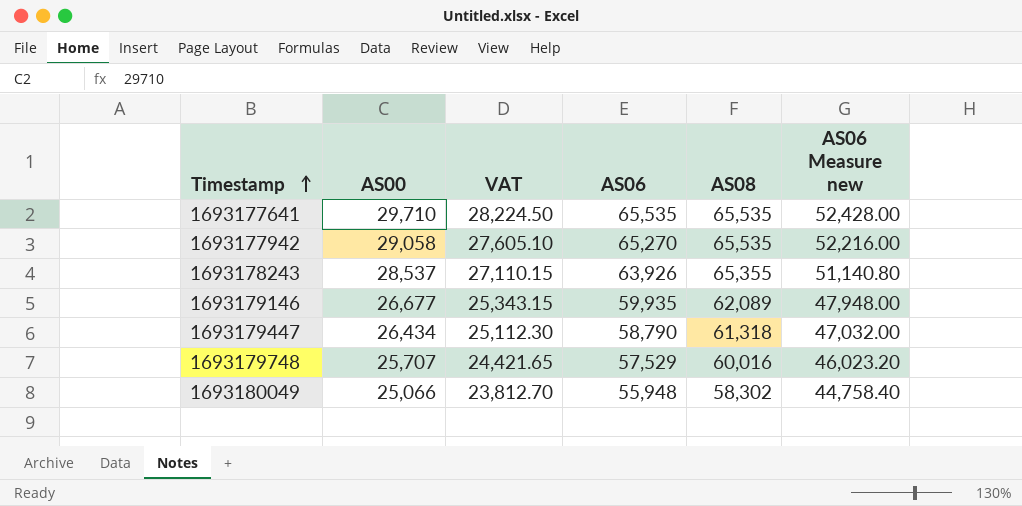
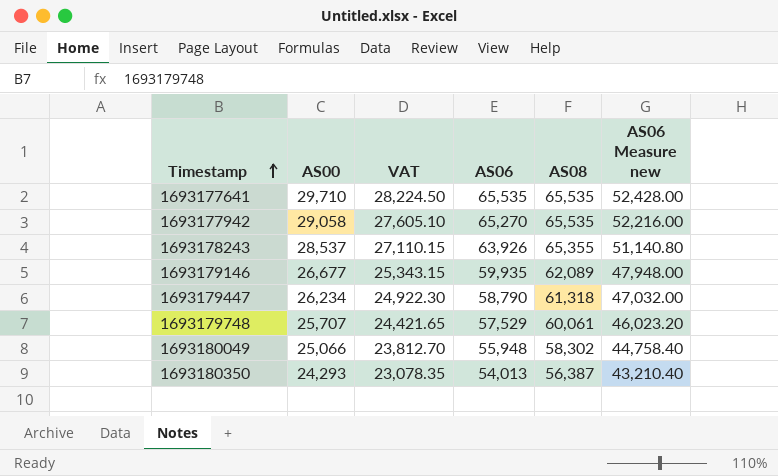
1693179447 | AS00: 26,434 -> 26,234
1693179447 | VAT: 25,112.30 -> 24,922.30
1693179748 | AS08: 60,016 -> 60,061
row 1693180350: none -> 24,293 | 23,078.35 | 54,013 | 56,387 | 43,210.40

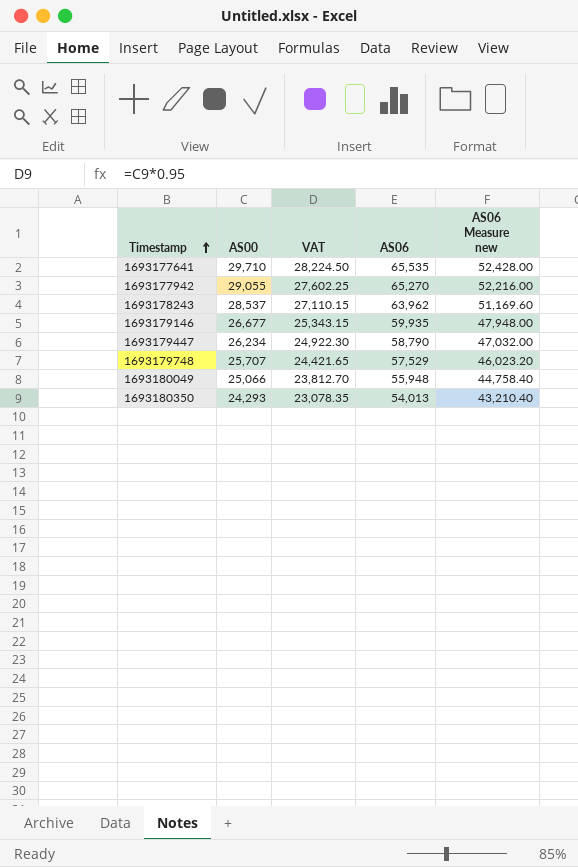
column AS08 | position: 5 -> none
1693177942 | AS00: 29,058 -> 29,055
1693177942 | VAT: 27,605.10 -> 27,602.25
1693178243 | AS06: 63,926 -> 63,962
1693178243 | AS06 Measure new: 51,140.80 -> 51,169.60

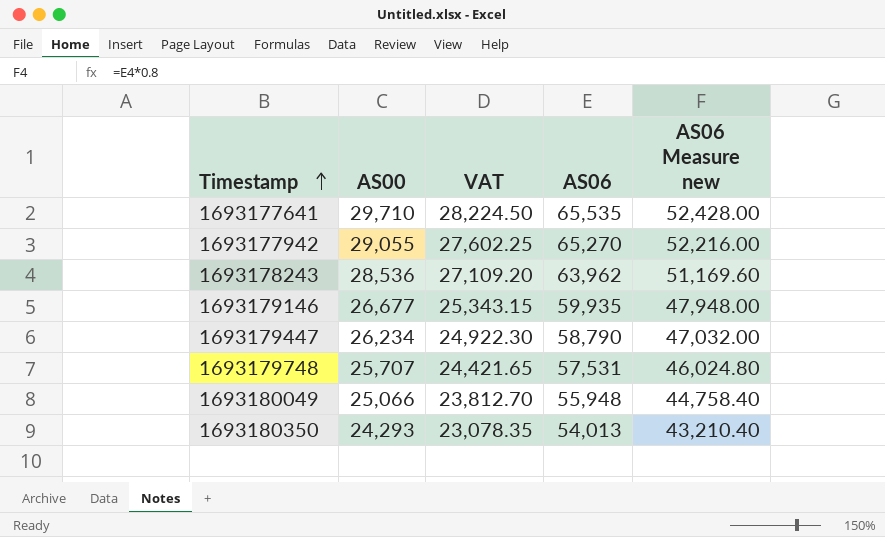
1693178243 | AS00: 28,537 -> 28,536
1693178243 | VAT: 27,110.15 -> 27,109.20
1693179748 | AS06: 57,529 -> 57,531
1693179748 | AS06 Measure new: 46,023.20 -> 46,024.80

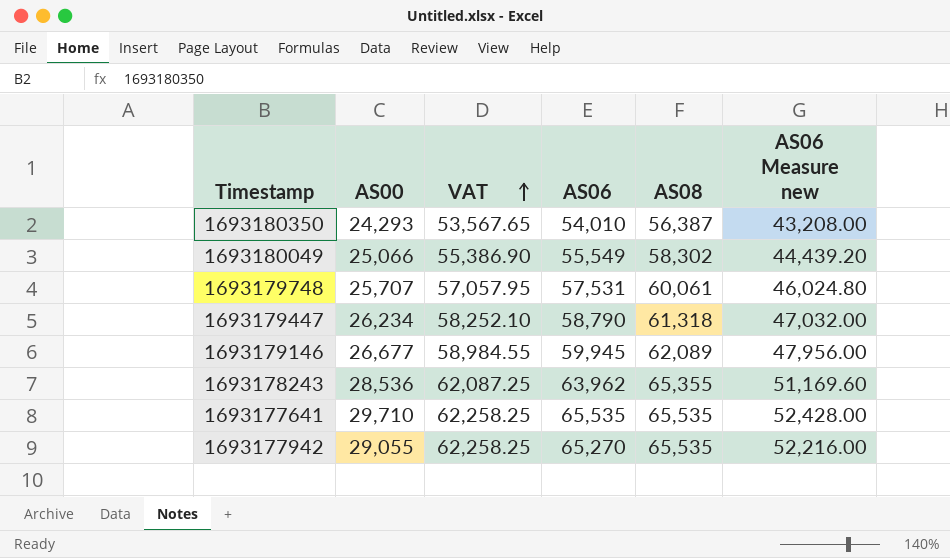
row order: Timestamp ascending -> VAT ascending
column VAT | formula: [AS00] * 0.95 -> [AS08] * 0.95
column AS08 | position: none -> 5
1693180350 | AS06: 54,013 -> 54,010
1693180350 | AS06 Measure new: 43,210.40 -> 43,208.00
1693180049 | AS06: 55,948 -> 55,549
1693180049 | AS06 Measure new: 44,758.40 -> 44,439.20
1693179146 | AS06: 59,935 -> 59,945
1693179146 | AS06 Measure new: 47,948.00 -> 47,956.00

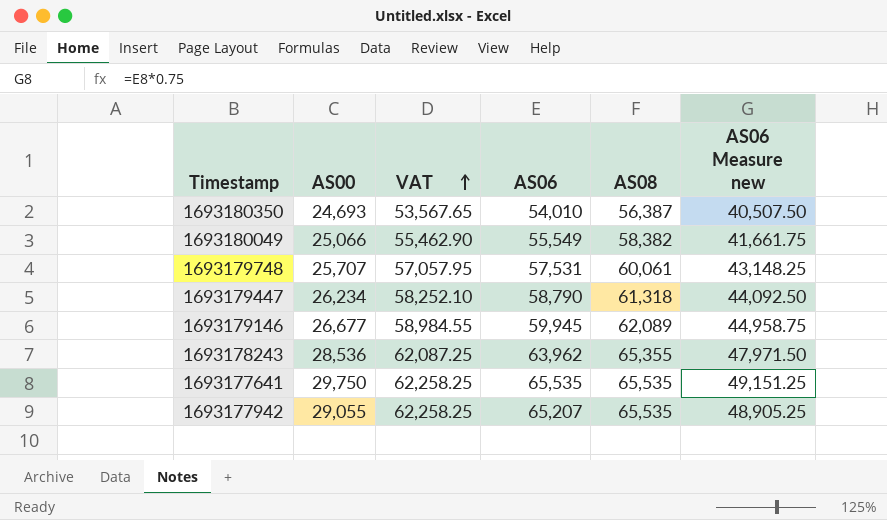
column AS06 Measure new | formula: [AS06] * 0.8 -> [AS06] * 0.75
1693180350 | AS00: 24,293 -> 24,693
1693180049 | VAT: 55,386.90 -> 55,462.90
1693180049 | AS08: 58,302 -> 58,382
1693177641 | AS00: 29,710 -> 29,750
1693177942 | AS06: 65,270 -> 65,207

